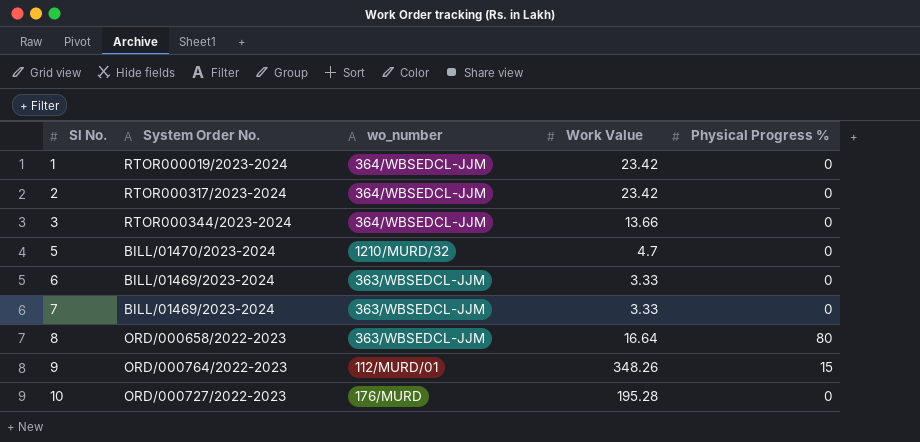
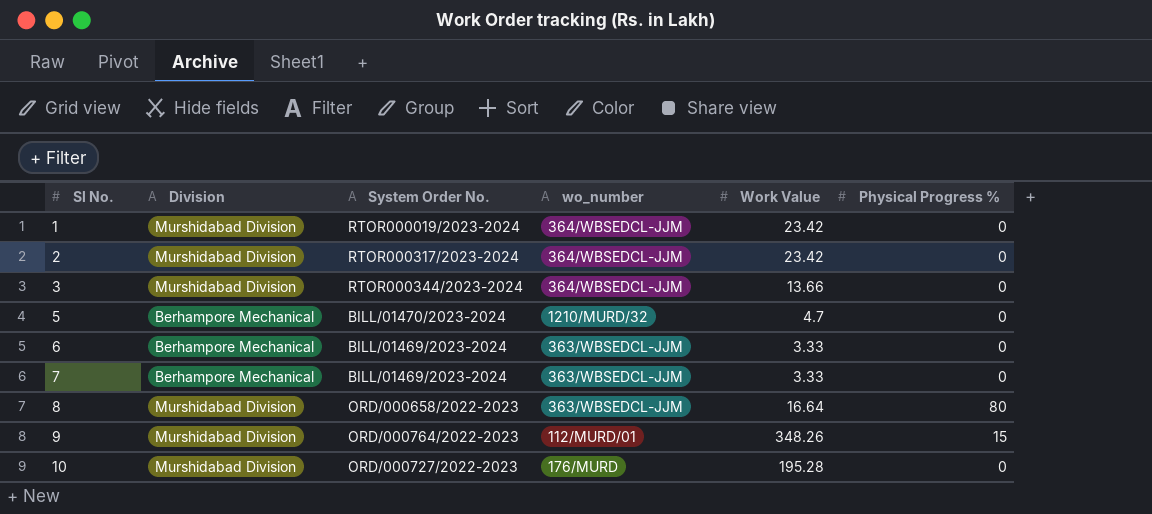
column Division | position: none -> 2

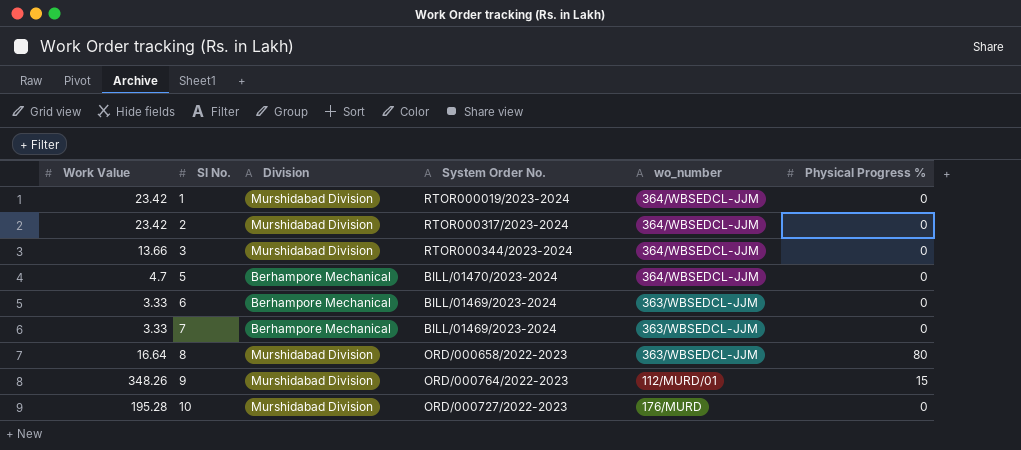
column Work Value | position: 5 -> 1
5 | wo_number: 1210/MURD/32 -> 364/WBSEDCL-JJM

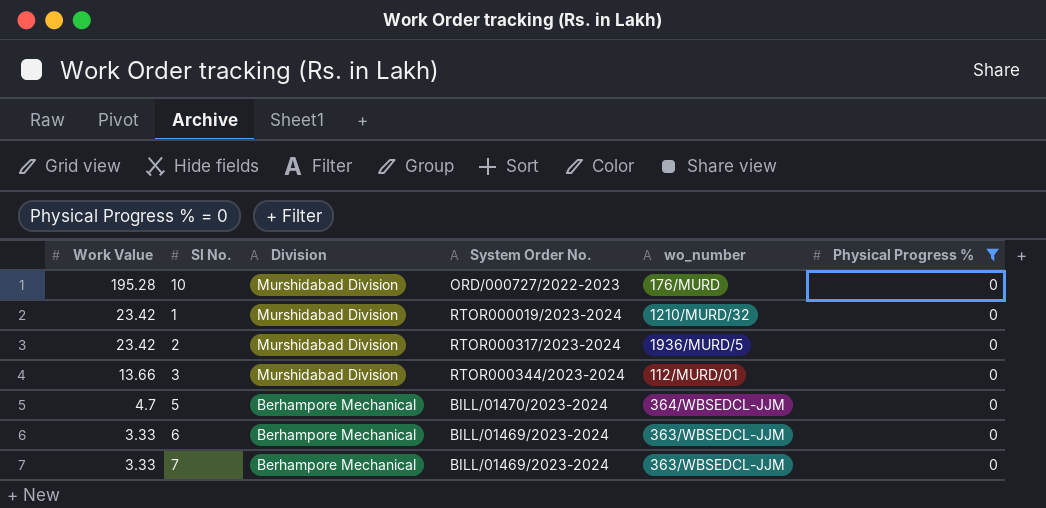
filter: none -> Physical Progress % = 0
row order: Sl No. ascending -> Work Value descending
1 | wo_number: 364/WBSEDCL-JJM -> 1210/MURD/32
2 | wo_number: 364/WBSEDCL-JJM -> 1936/MURD/5
3 | wo_number: 364/WBSEDCL-JJM -> 112/MURD/01

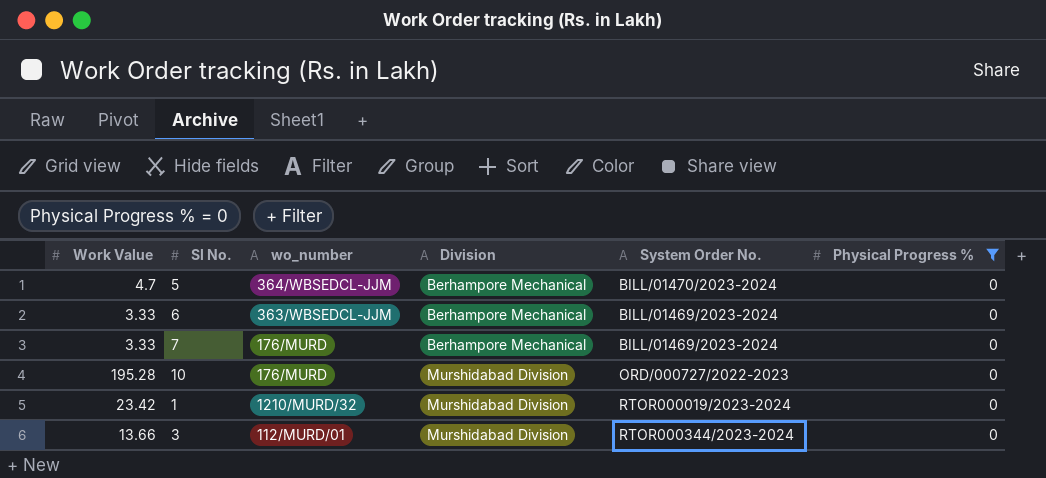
row order: Work Value descending -> Division ascending
column wo_number | position: 5 -> 3
row 2: 23.42 | Murshidabad Division | RTOR000317/2023-2024 | 1936/MURD/5 | 0 -> none
7 | wo_number: 363/WBSEDCL-JJM -> 176/MURD

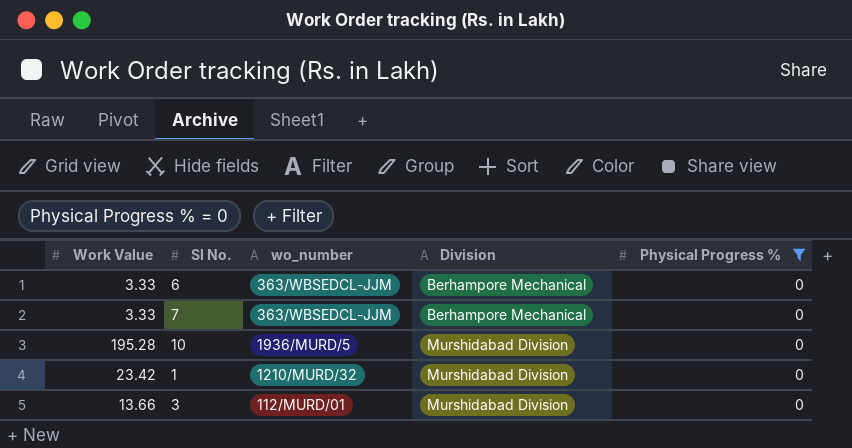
column System Order No. | position: 5 -> none
row 5: 4.7 | 364/WBSEDCL-JJM | Berhampore Mechanical | BILL/01470/2023-2024 | 0 -> none
7 | wo_number: 176/MURD -> 363/WBSEDCL-JJM
10 | wo_number: 176/MURD -> 1936/MURD/5

